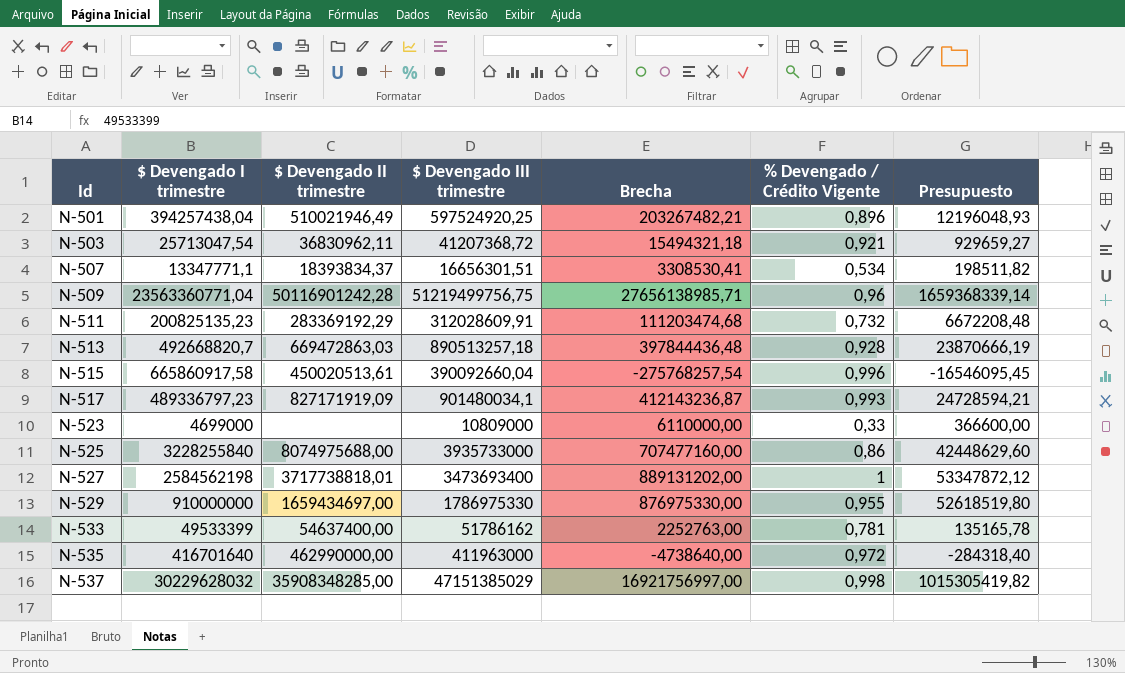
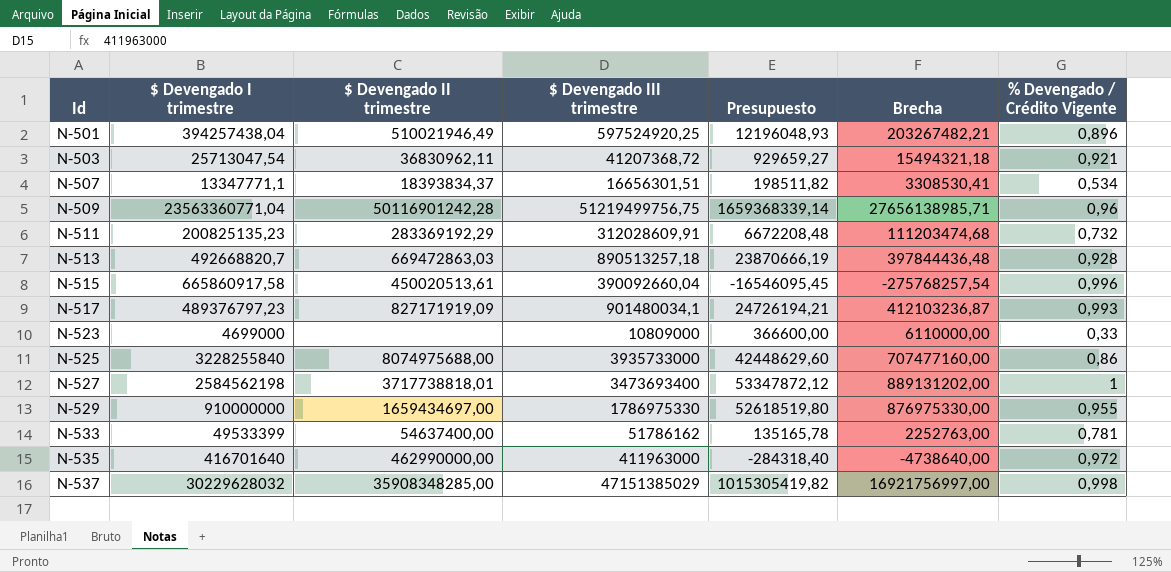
column Presupuesto | position: 7 -> 5
N-517 | $ Devengado I trimestre: 489336797,23 -> 489376797,23
N-517 | Presupuesto: 24728594,21 -> 24726194,21
N-517 | Brecha: 412143236,87 -> 412103236,87

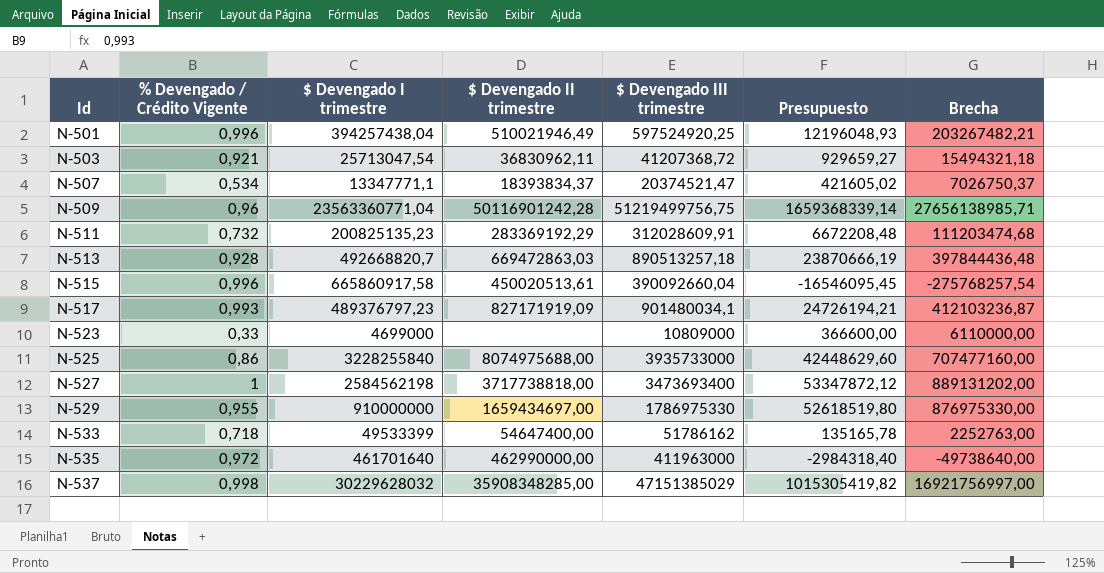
column % Devengado / Crédito Vigente | position: 7 -> 2
N-501 | % Devengado / Crédito Vigente: 0,896 -> 0,996
N-507 | $ Devengado III trimestre: 16656301,51 -> 20374521,47
N-507 | Presupuesto: 198511,82 -> 421605,02
N-507 | Brecha: 3308530,41 -> 7026750,37
N-527 | $ Devengado II trimestre: 3717738818,01 -> 3717738818,00
N-533 | % Devengado / Crédito Vigente: 0,781 -> 0,718
N-533 | $ Devengado II trimestre: 54637400,00 -> 54647400,00
N-535 | $ Devengado I trimestre: 416701640 -> 461701640
N-535 | Presupuesto: -284318,40 -> -2984318,40
N-535 | Brecha: -4738640,00 -> -49738640,00

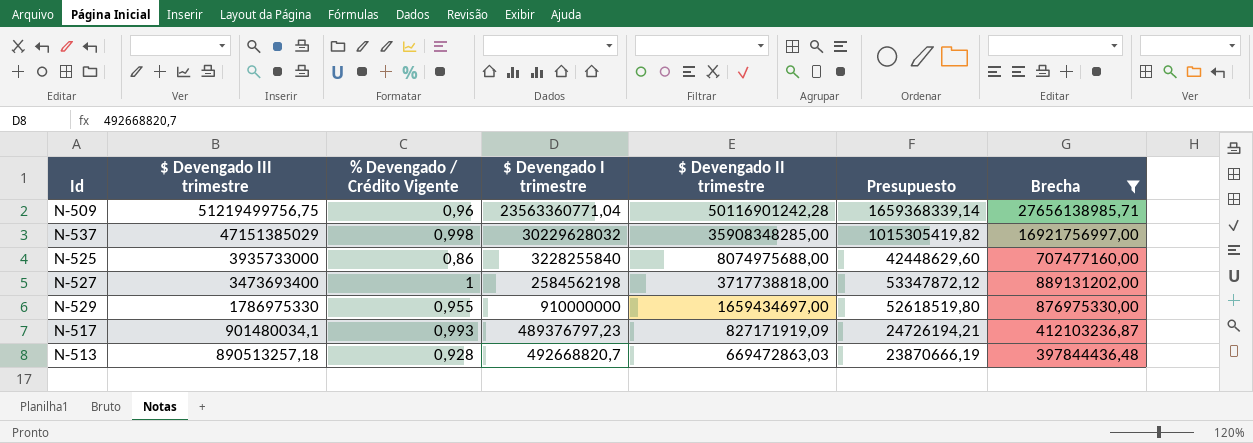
filter: none -> Brecha >= 397844436,48
row order: Id ascending -> $ Devengado III trimestre descending
column $ Devengado III trimestre | position: 5 -> 2

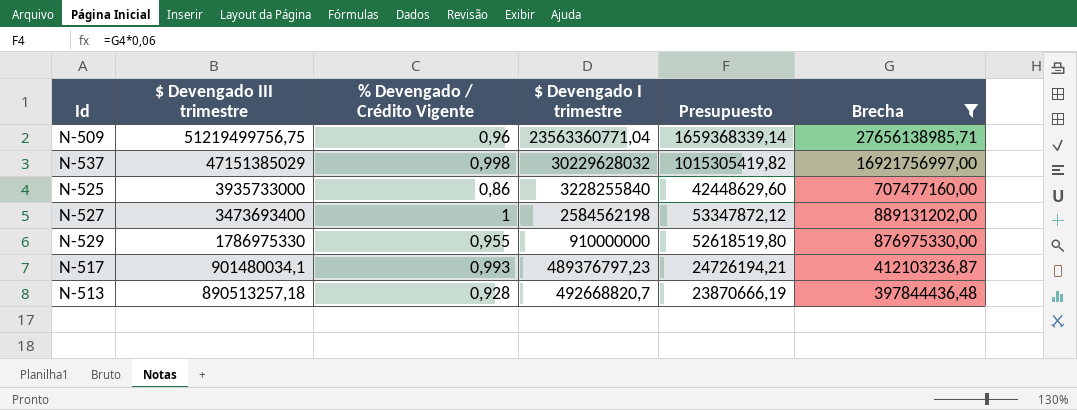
column $ Devengado II trimestre | position: 5 -> none

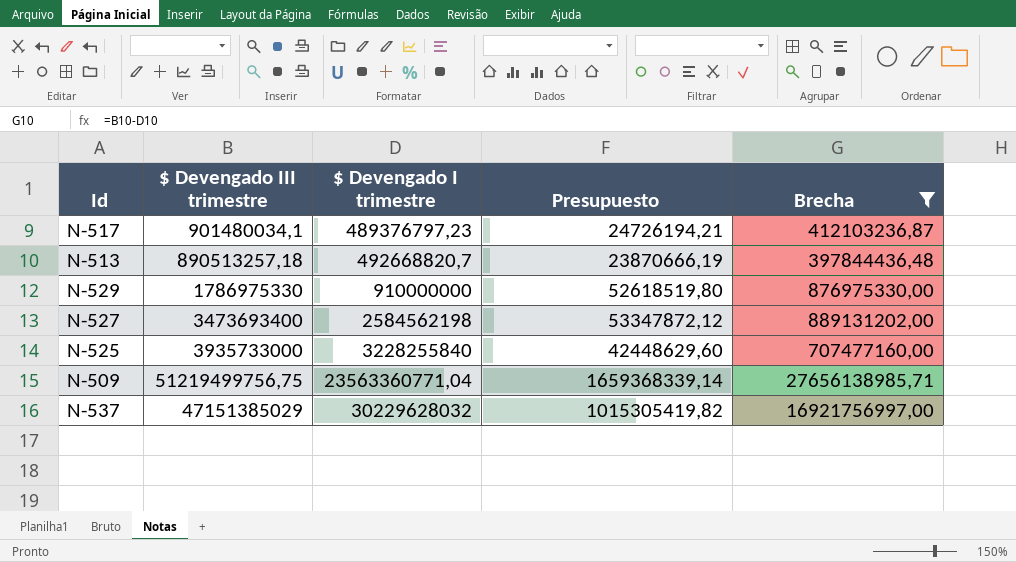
row order: $ Devengado III trimestre descending -> $ Devengado I trimestre ascending
column % Devengado / Crédito Vigente | position: 3 -> none

